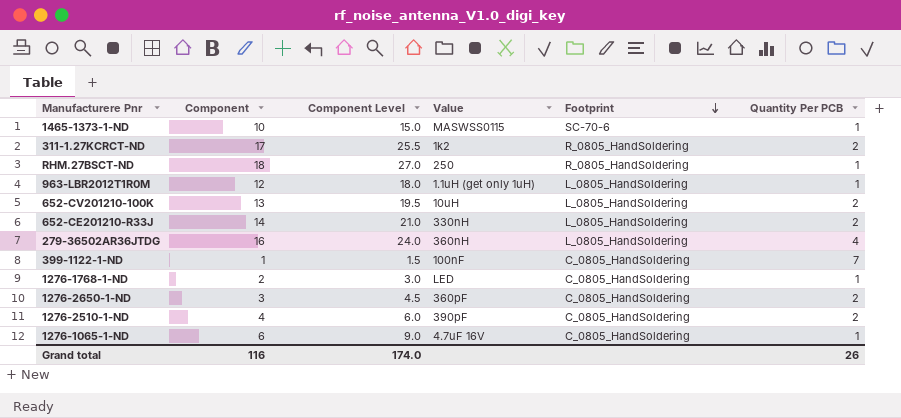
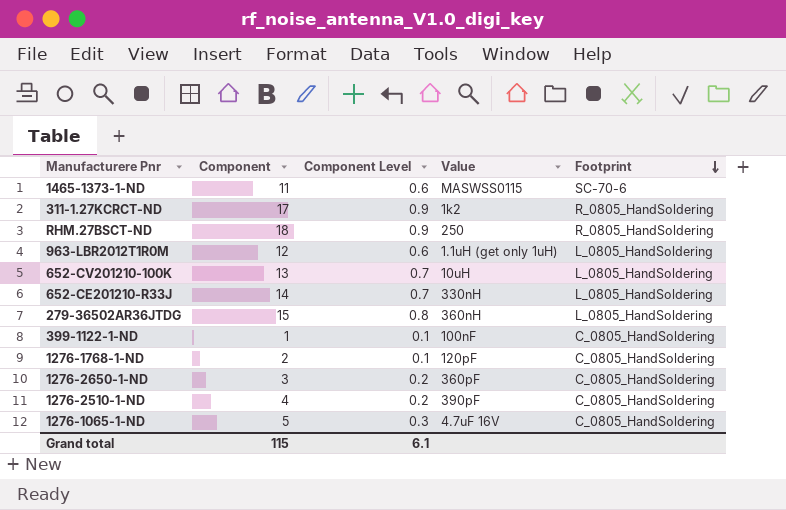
column Quantity Per PCB | position: 6 -> none
column Component Level | formula: [Component] * 1.5 -> [Component] * 0.05
1465-1373-1-ND | Component: 10 -> 11
279-36502AR36JTDG | Component: 16 -> 15
1276-1768-1-ND | Value: LED -> 120pF
1276-1065-1-ND | Component: 6 -> 5
Grand total | Component: 116 -> 115
Grand total | Component Level: 174.0 -> 6.1

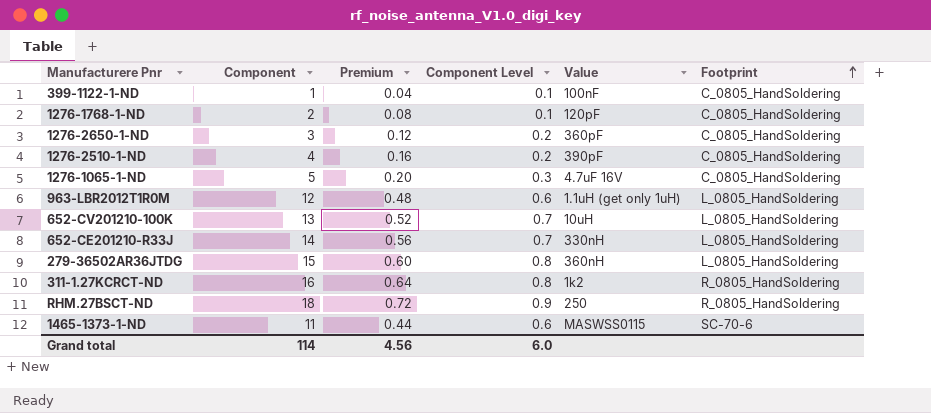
row order: Footprint descending -> Footprint ascending
column Premium | formula: none -> [Component] * 0.04
311-1.27KCRCT-ND | Component: 17 -> 16
311-1.27KCRCT-ND | Component Level: 0.9 -> 0.8
Grand total | Component: 115 -> 114
Grand total | Component Level: 6.1 -> 6.0

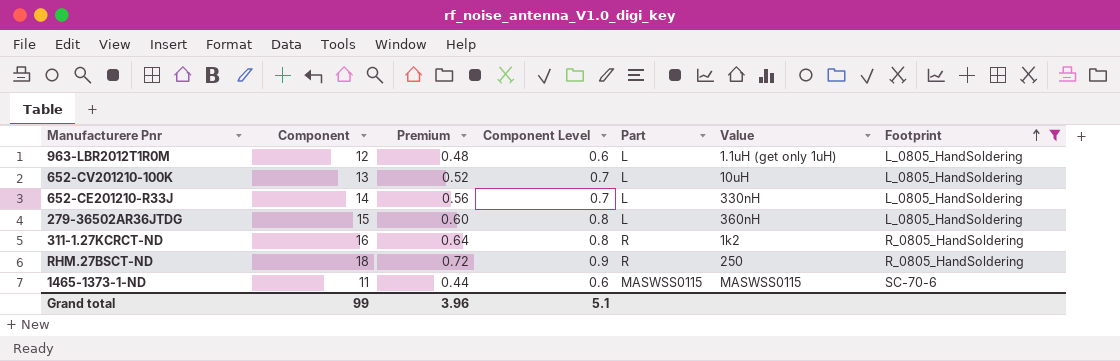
filter: none -> Footprint != C_0805_HandSoldering
column Part | position: none -> 5
Grand total | Component: 114 -> 99
Grand total | Premium: 4.56 -> 3.96
Grand total | Component Level: 6.0 -> 5.1

